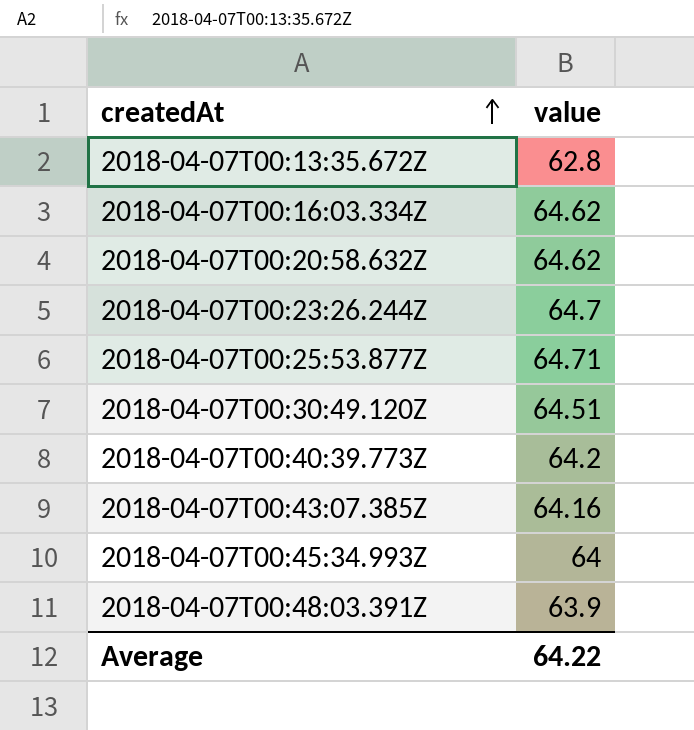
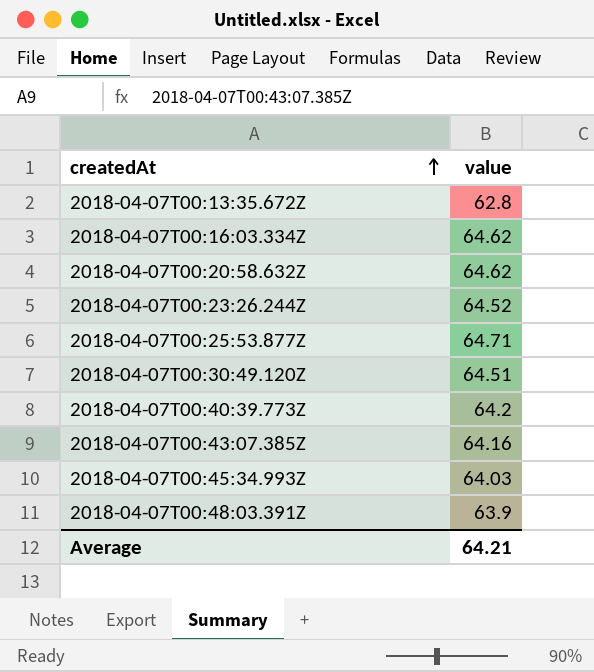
2018-04-07T00:23:26.244Z | value: 64.7 -> 64.52
2018-04-07T00:45:34.993Z | value: 64 -> 64.03
Average | value: 64.22 -> 64.21

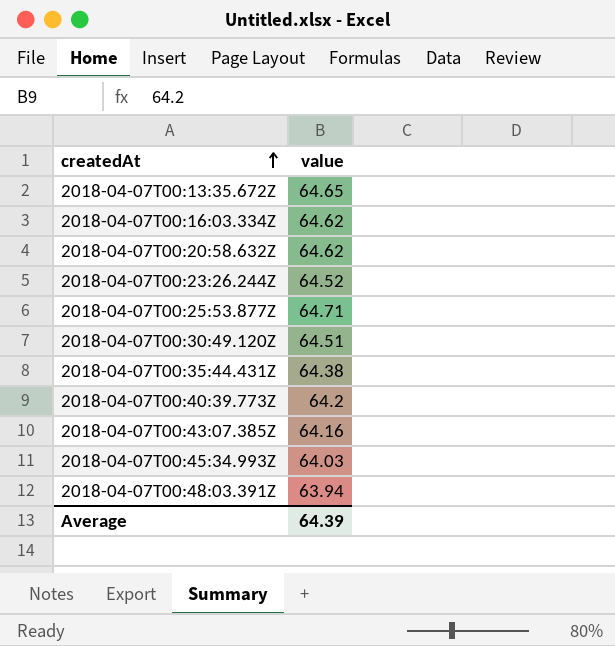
2018-04-07T00:13:35.672Z | value: 62.8 -> 64.65
row 2018-04-07T00:35:44.431Z: none -> 64.38
2018-04-07T00:48:03.391Z | value: 63.9 -> 63.94
Average | value: 64.21 -> 64.39

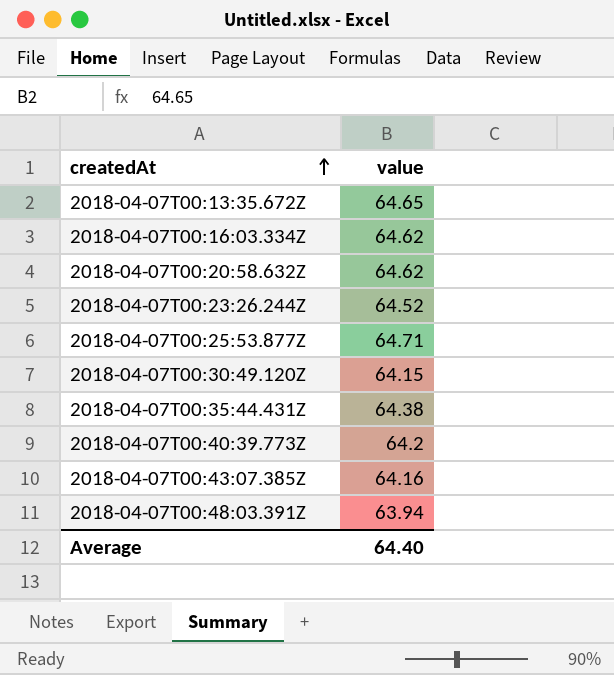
row 2018-04-07T00:45:34.993Z: 64.03 -> none
2018-04-07T00:30:49.120Z | value: 64.51 -> 64.15
Average | value: 64.39 -> 64.40

